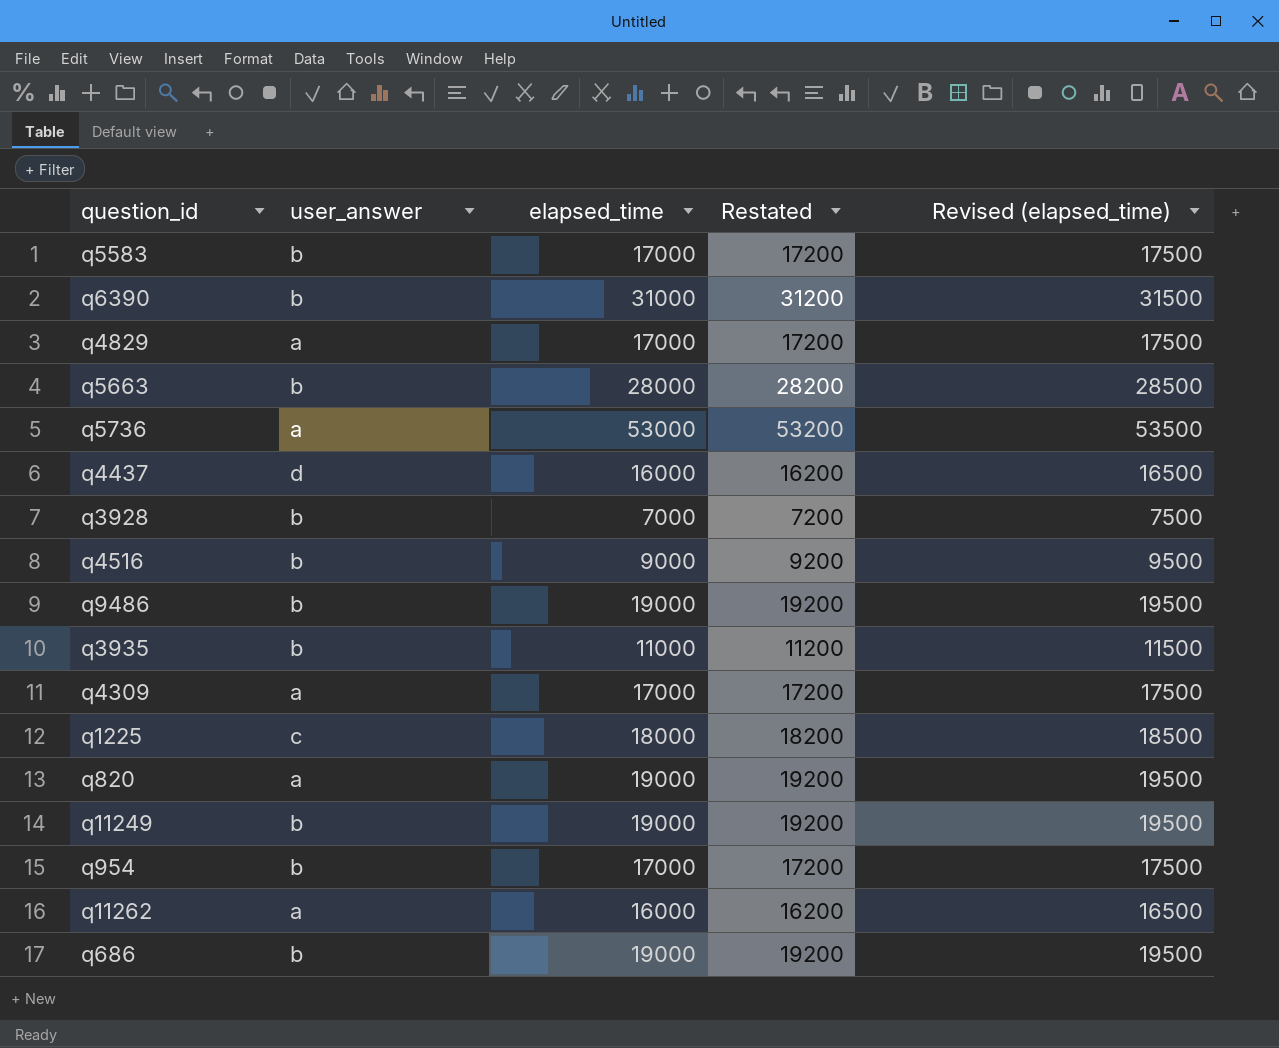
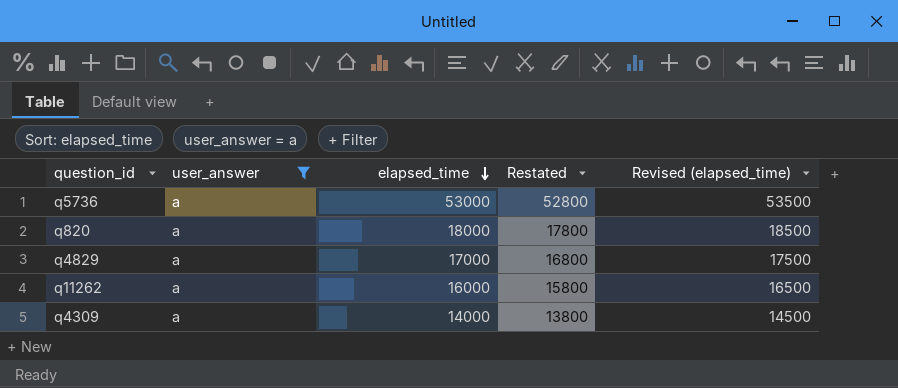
filter: none -> user_answer = a
row order: none -> elapsed_time descending
column Restated | formula: [elapsed_time] + 200 -> [elapsed_time] - 200
q820 | elapsed_time: 19000 -> 18000
q820 | Revised (elapsed_time): 19500 -> 18500
q4309 | elapsed_time: 17000 -> 14000
q4309 | Revised (elapsed_time): 17500 -> 14500

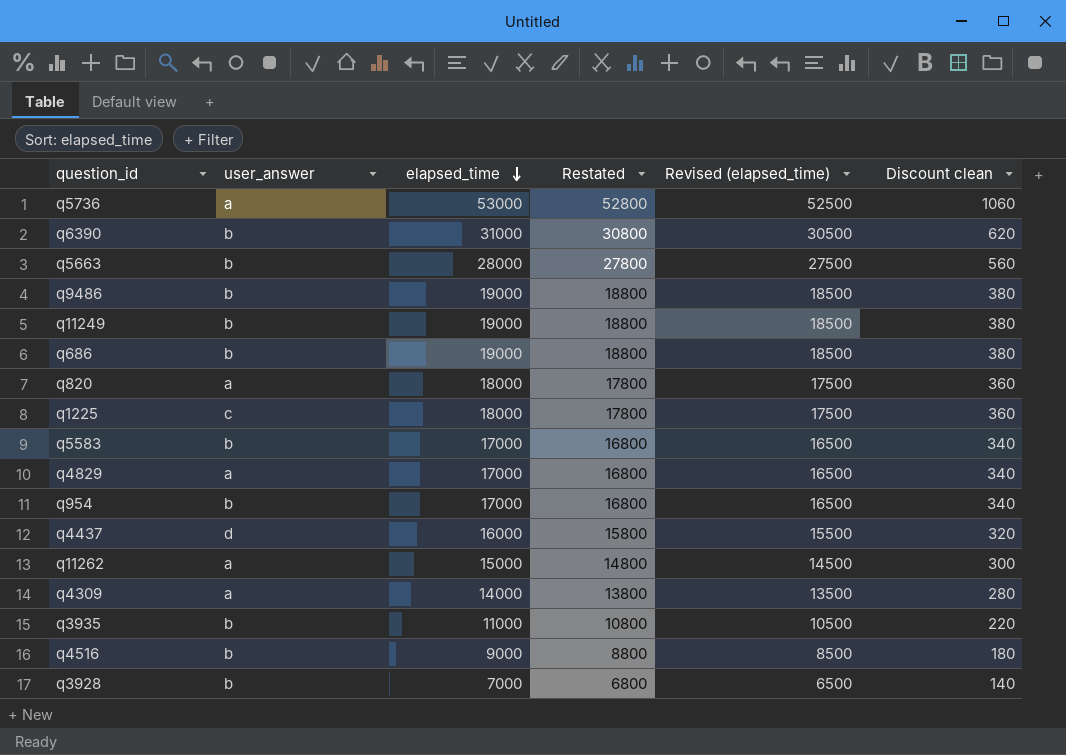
filter: user_answer = a -> none
column Revised (elapsed_time) | formula: [elapsed_time] + 500 -> [elapsed_time] - 500
column Discount clean | formula: none -> [elapsed_time] * 0.02
q11262 | elapsed_time: 16000 -> 15000
q11262 | Restated: 15800 -> 14800

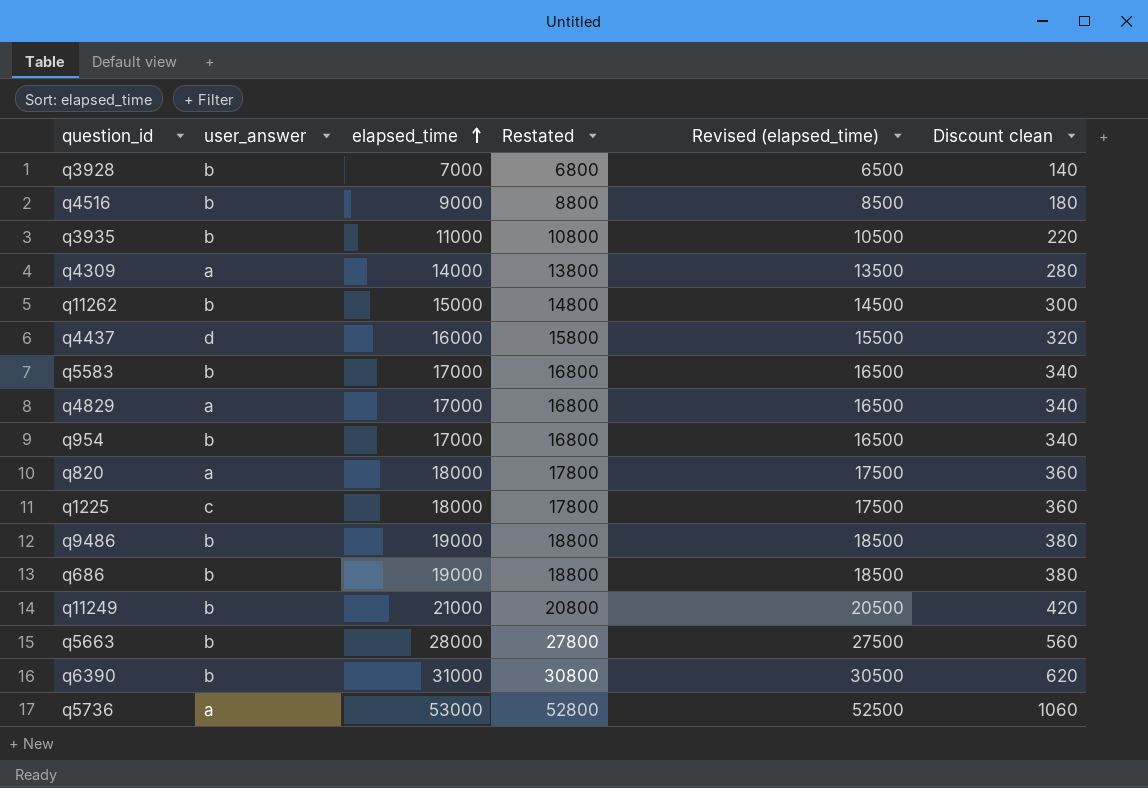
row order: elapsed_time descending -> elapsed_time ascending
q11262 | user_answer: a -> b
q11249 | elapsed_time: 19000 -> 21000
q11249 | Restated: 18800 -> 20800
q11249 | Revised (elapsed_time): 18500 -> 20500
q11249 | Discount clean: 380 -> 420

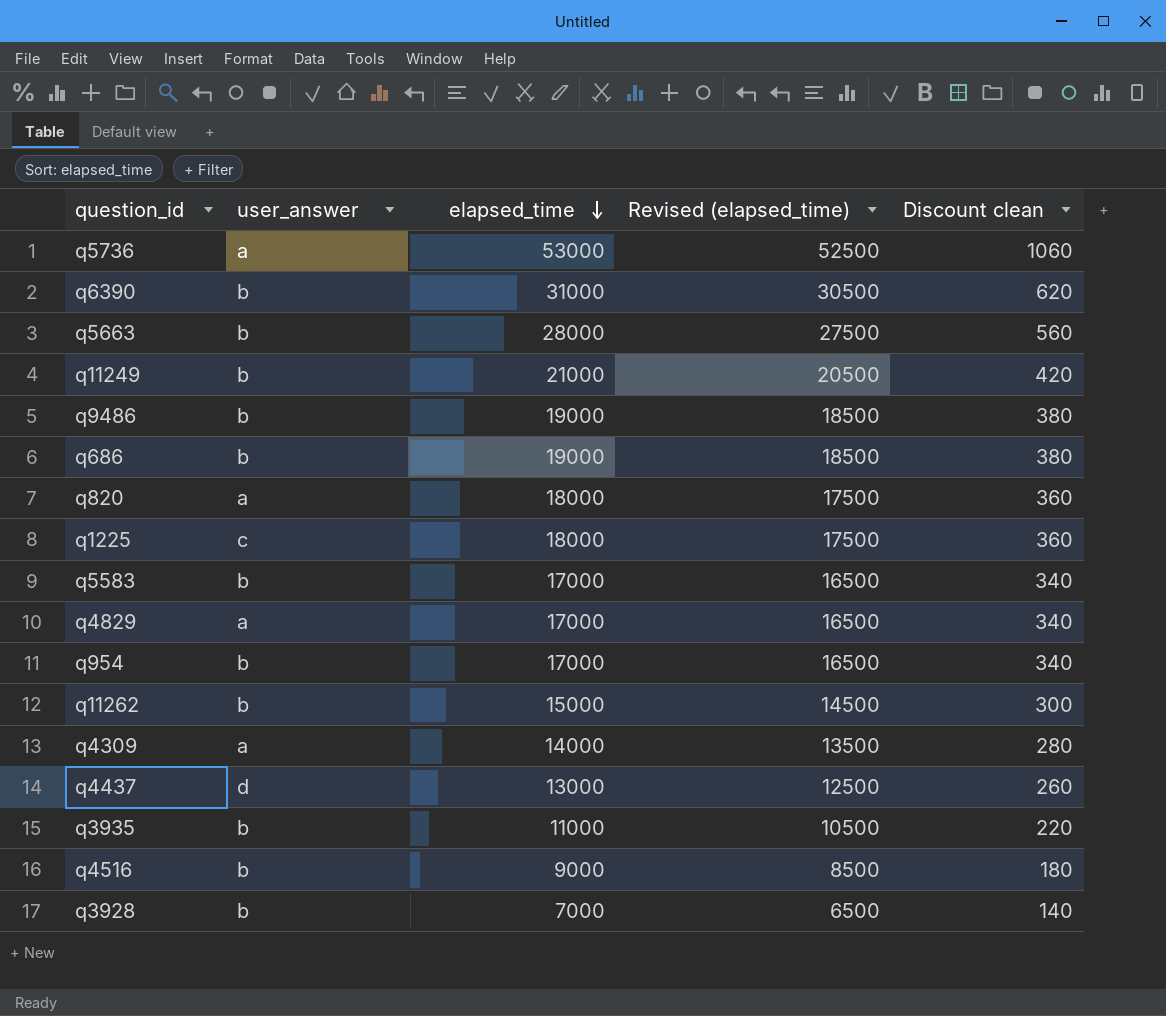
row order: elapsed_time ascending -> elapsed_time descending
column Restated | formula: [elapsed_time] - 200 -> none
q4437 | elapsed_time: 16000 -> 13000
q4437 | Revised (elapsed_time): 15500 -> 12500
q4437 | Discount clean: 320 -> 260

